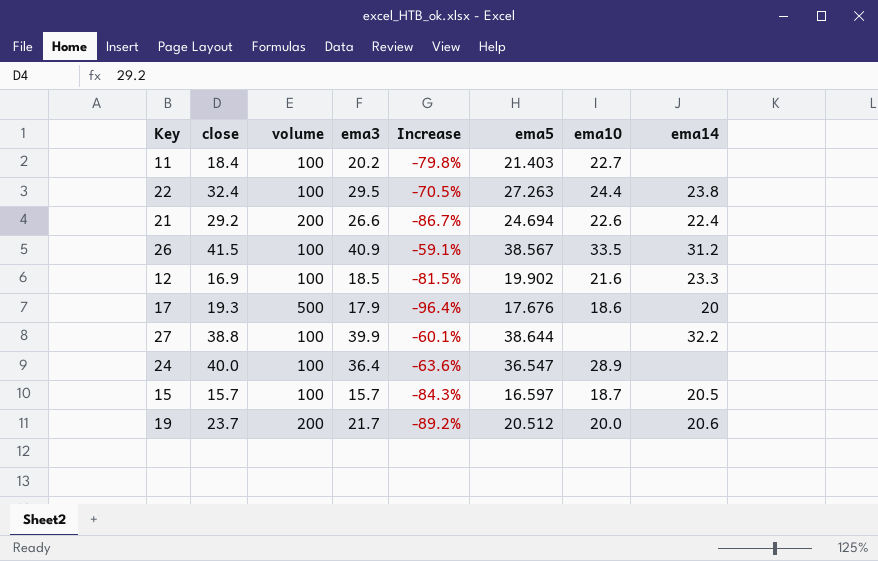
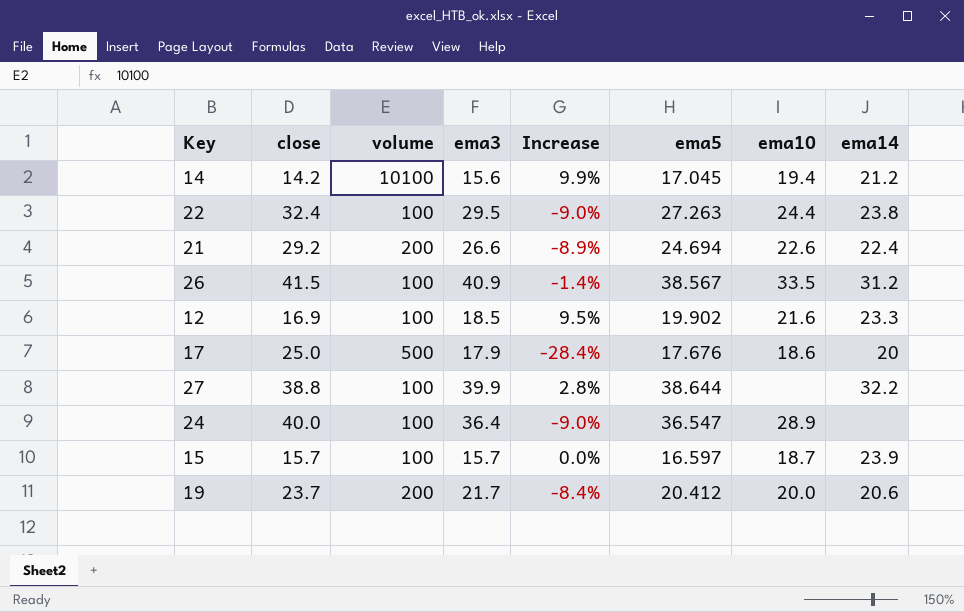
column Increase | formula: ([ema3] - [volume]) / [volume] -> ([ema3] - [close]) / [close]
row 11: 18.4 | 100 | 20.2 | -79.8% | 21.403 | 22.7 | none -> none
row 14: none -> 14.2 | 10100 | 15.6 | 9.9% | 17.045 | 19.4 | 21.2
17 | close: 19.3 -> 25.0
15 | ema14: 20.5 -> 23.9
19 | ema5: 20.512 -> 20.412

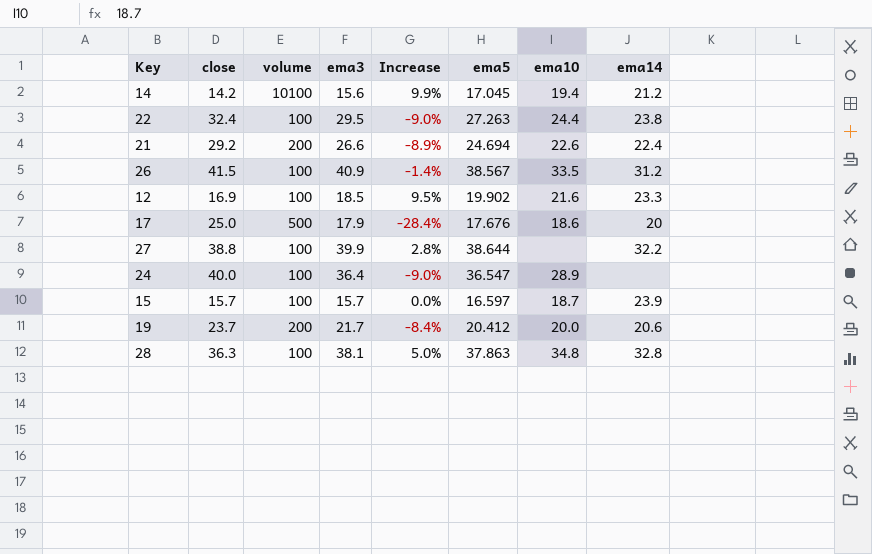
row 28: none -> 36.3 | 100 | 38.1 | 5.0% | 37.863 | 34.8 | 32.8

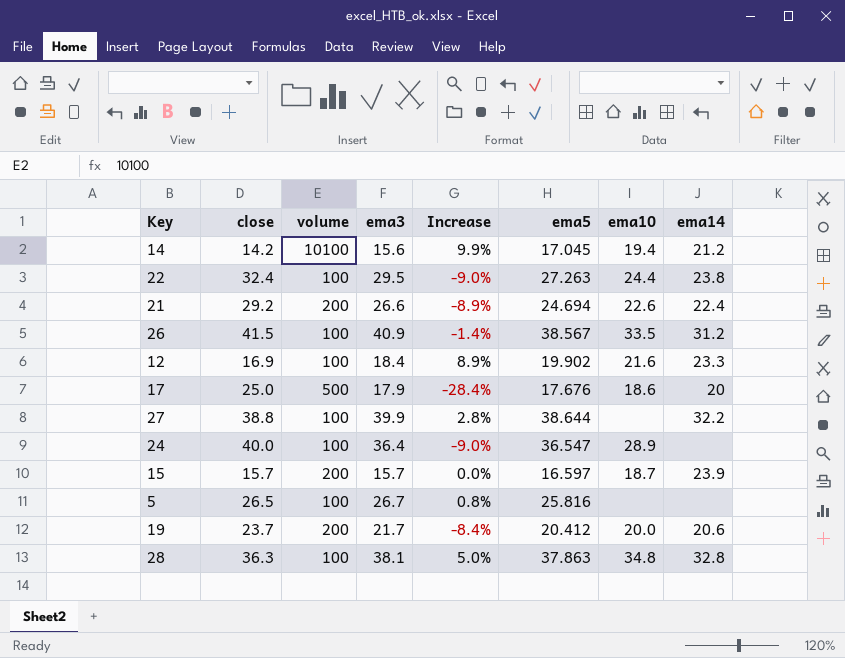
12 | ema3: 18.5 -> 18.4
12 | Increase: 9.5% -> 8.9%
15 | volume: 100 -> 200
row 5: none -> 26.5 | 100 | 26.7 | 0.8% | 25.816 | none | none

